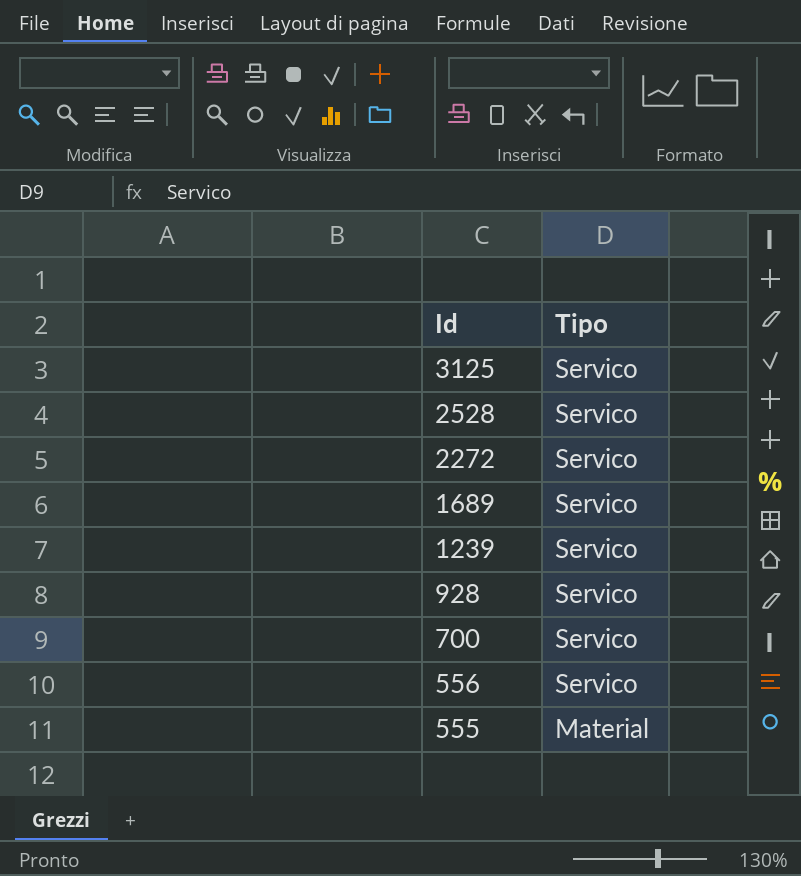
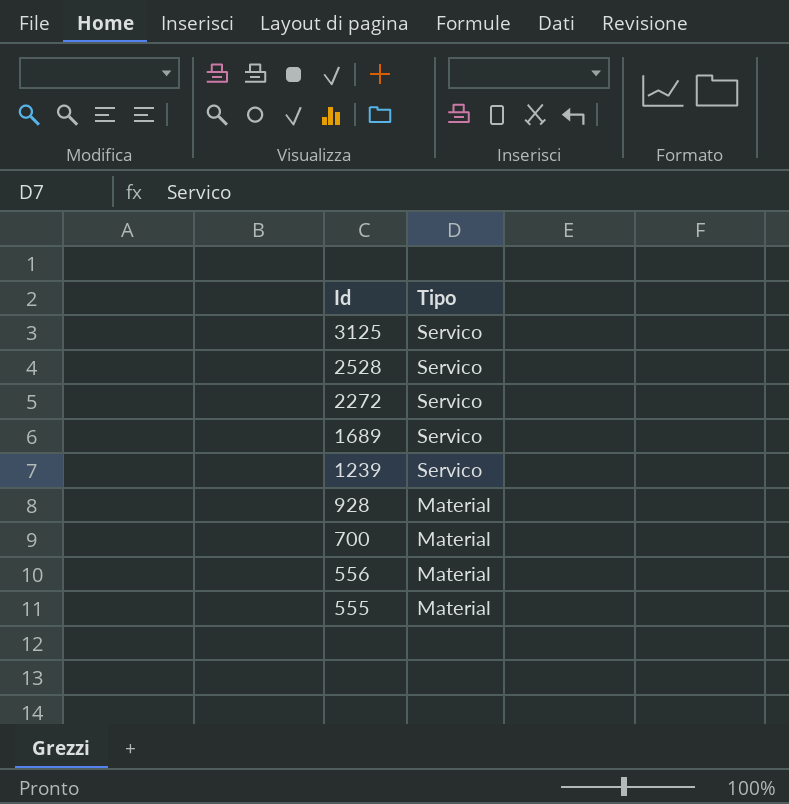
928 | Tipo: Servico -> Material
700 | Tipo: Servico -> Material
556 | Tipo: Servico -> Material

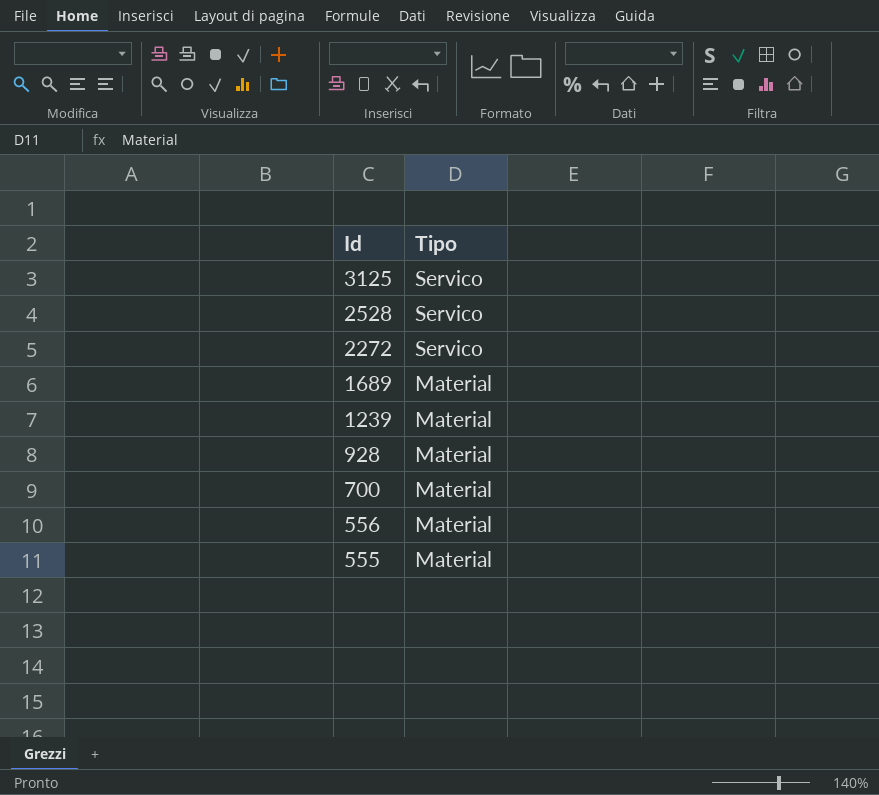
1689 | Tipo: Servico -> Material
1239 | Tipo: Servico -> Material

